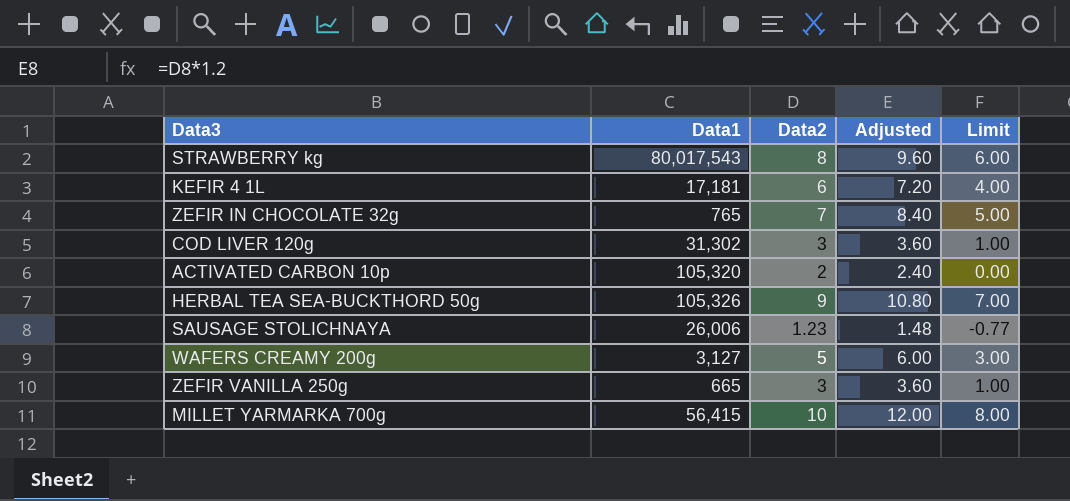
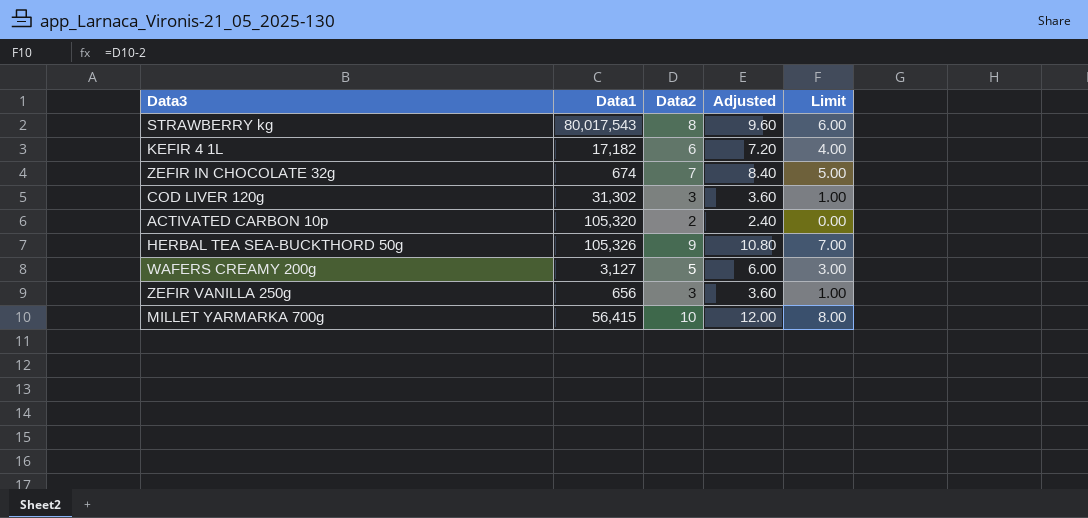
row SAUSAGE STOLICHNAYA: 26,006 | 1.23 | 1.48 | -0.77 -> none
KEFIR 4 1L | Data1: 17,181 -> 17,182
ZEFIR IN CHOCOLATE 32g | Data1: 765 -> 674
ZEFIR VANILLA 250g | Data1: 665 -> 656

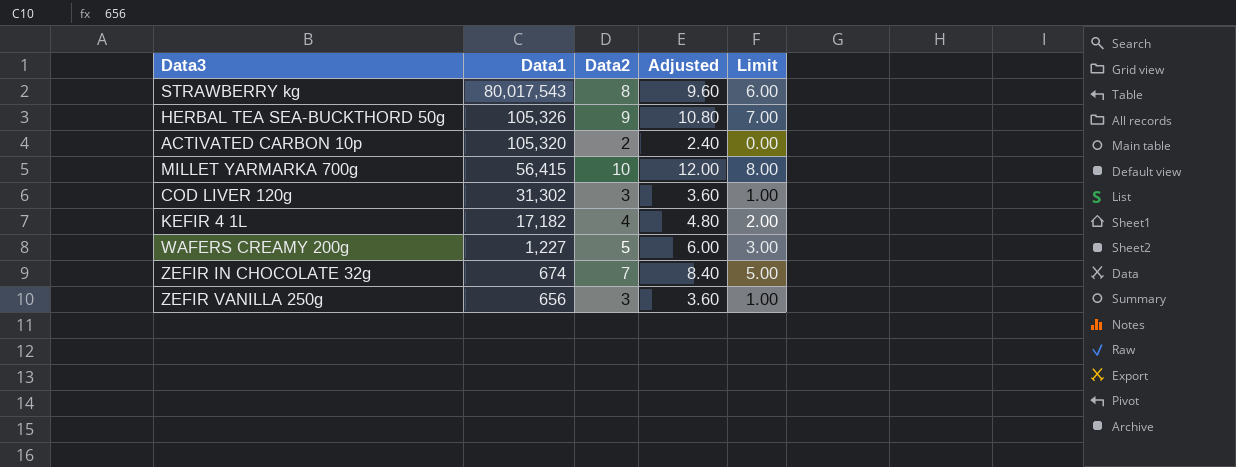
row order: none -> Data1 descending
KEFIR 4 1L | Data2: 6 -> 4
KEFIR 4 1L | Adjusted: 7.20 -> 4.80
KEFIR 4 1L | Limit: 4.00 -> 2.00
WAFERS CREAMY 200g | Data1: 3,127 -> 1,227

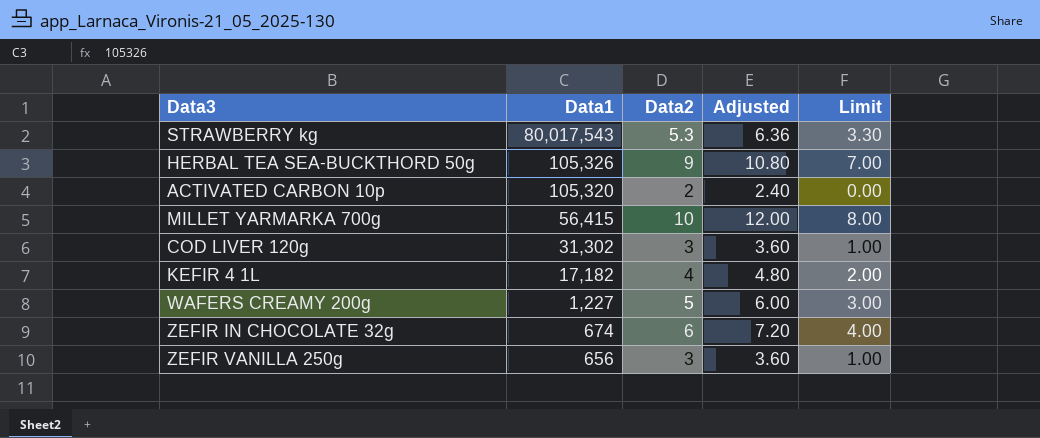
STRAWBERRY kg | Data2: 8 -> 5.3
STRAWBERRY kg | Adjusted: 9.60 -> 6.36
STRAWBERRY kg | Limit: 6.00 -> 3.30
ZEFIR IN CHOCOLATE 32g | Data2: 7 -> 6
ZEFIR IN CHOCOLATE 32g | Adjusted: 8.40 -> 7.20
ZEFIR IN CHOCOLATE 32g | Limit: 5.00 -> 4.00

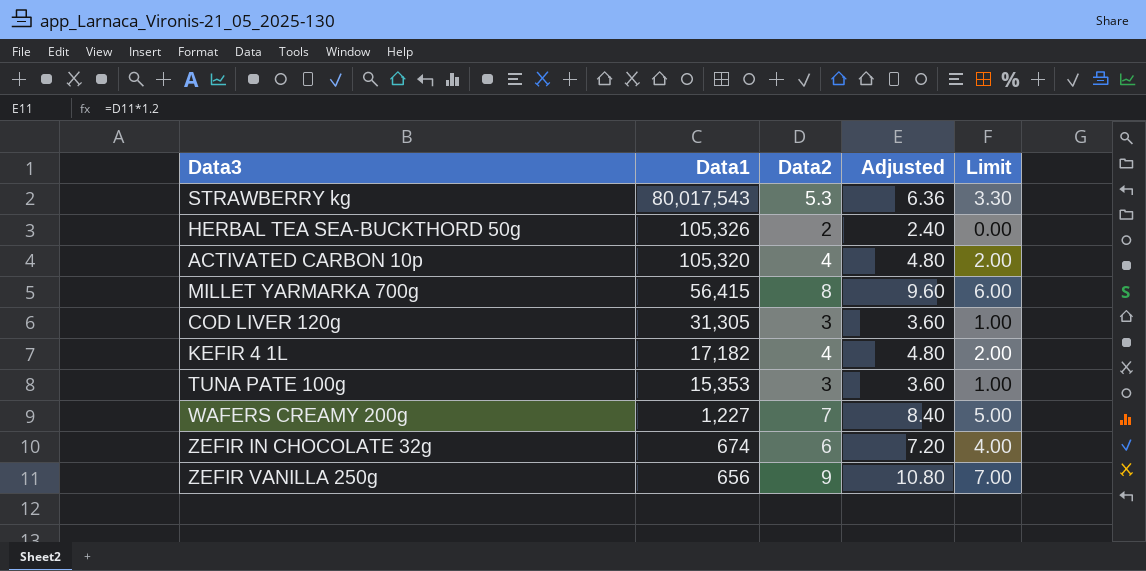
HERBAL TEA SEA-BUCKTHORD 50g | Data2: 9 -> 2
HERBAL TEA SEA-BUCKTHORD 50g | Adjusted: 10.80 -> 2.40
HERBAL TEA SEA-BUCKTHORD 50g | Limit: 7.00 -> 0.00
ACTIVATED CARBON 10p | Data2: 2 -> 4
ACTIVATED CARBON 10p | Adjusted: 2.40 -> 4.80
ACTIVATED CARBON 10p | Limit: 0.00 -> 2.00
MILLET YARMARKA 700g | Data2: 10 -> 8
MILLET YARMARKA 700g | Adjusted: 12.00 -> 9.60
MILLET YARMARKA 700g | Limit: 8.00 -> 6.00
COD LIVER 120g | Data1: 31,302 -> 31,305
row TUNA PATE 100g: none -> 15,353 | 3 | 3.60 | 1.00
WAFERS CREAMY 200g | Data2: 5 -> 7
WAFERS CREAMY 200g | Adjusted: 6.00 -> 8.40
WAFERS CREAMY 200g | Limit: 3.00 -> 5.00
ZEFIR VANILLA 250g | Data2: 3 -> 9
ZEFIR VANILLA 250g | Adjusted: 3.60 -> 10.80
ZEFIR VANILLA 250g | Limit: 1.00 -> 7.00

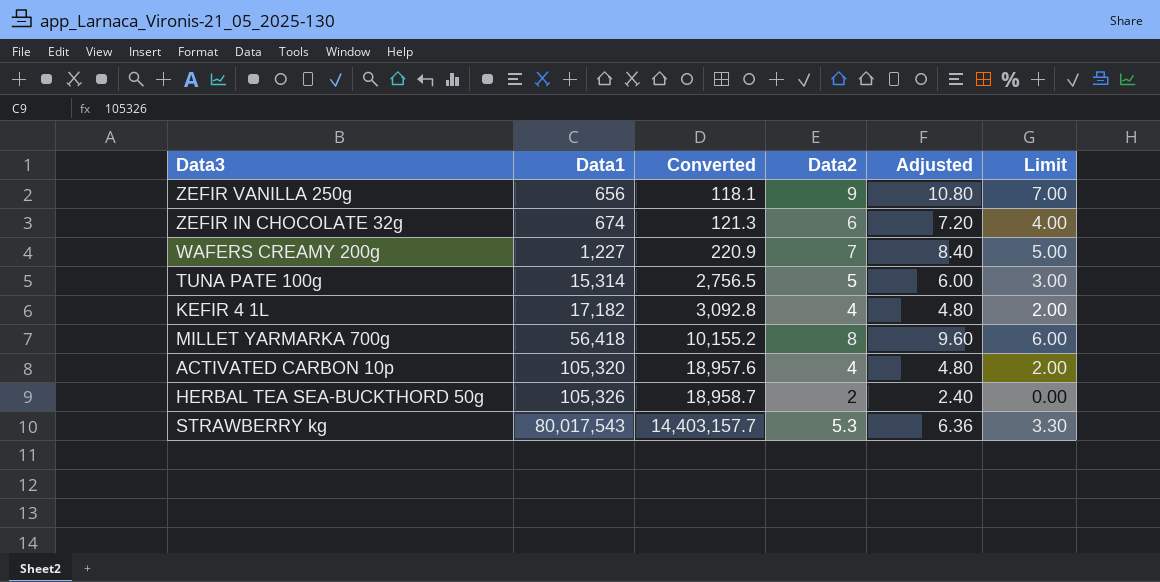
row order: Data1 descending -> Data1 ascending
column Converted | formula: none -> [Data1] * 0.18
row COD LIVER 120g: 31,305 | 3 | 3.60 | 1.00 -> none
TUNA PATE 100g | Data1: 15,353 -> 15,314
TUNA PATE 100g | Data2: 3 -> 5
TUNA PATE 100g | Adjusted: 3.60 -> 6.00
TUNA PATE 100g | Limit: 1.00 -> 3.00
MILLET YARMARKA 700g | Data1: 56,415 -> 56,418

